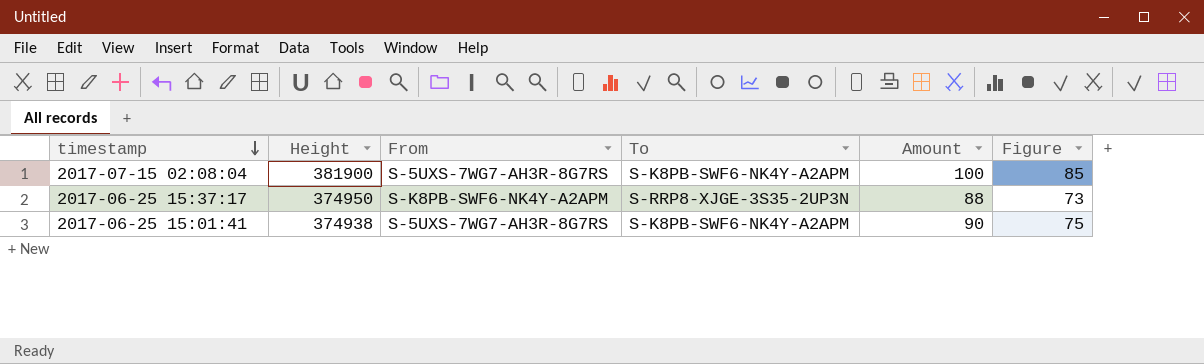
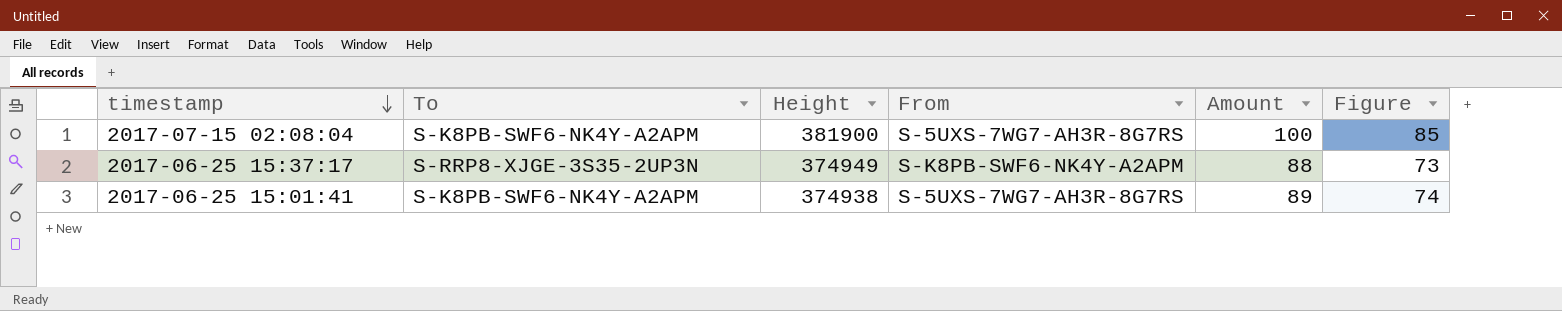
column To | position: 4 -> 2
2017-06-25 15:37:17 | Height: 374950 -> 374949
2017-06-25 15:01:41 | Amount: 90 -> 89
2017-06-25 15:01:41 | Figure: 75 -> 74

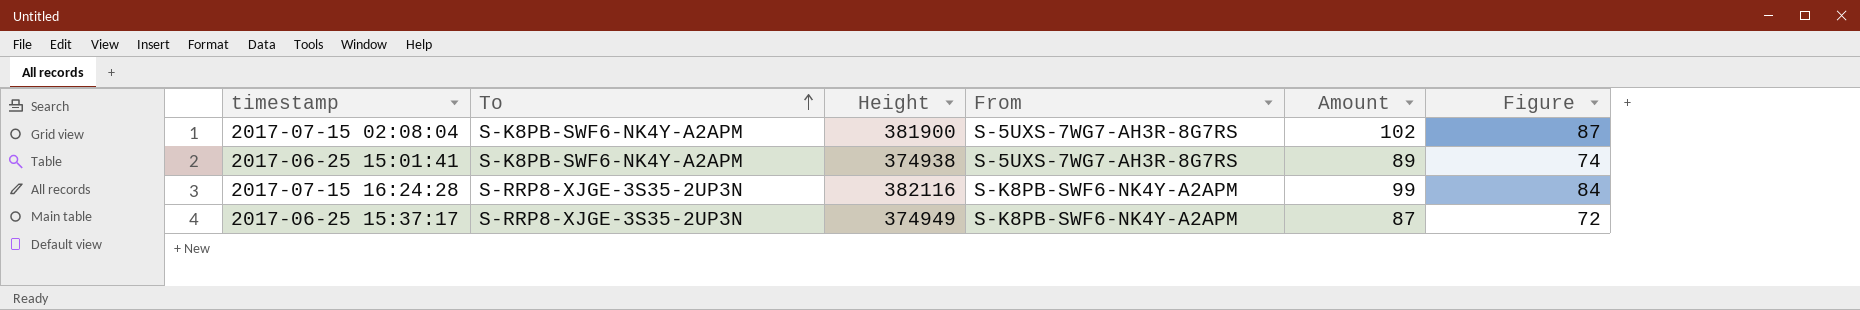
row order: timestamp descending -> To ascending
2017-07-15 02:08:04 | Amount: 100 -> 102
2017-07-15 02:08:04 | Figure: 85 -> 87
row 2017-07-15 16:24:28: none -> S-RRP8-XJGE-3S35-2UP3N | 382116 | S-K8PB-SWF6-NK4Y-A2APM | 99 | 84
2017-06-25 15:37:17 | Amount: 88 -> 87
2017-06-25 15:37:17 | Figure: 73 -> 72

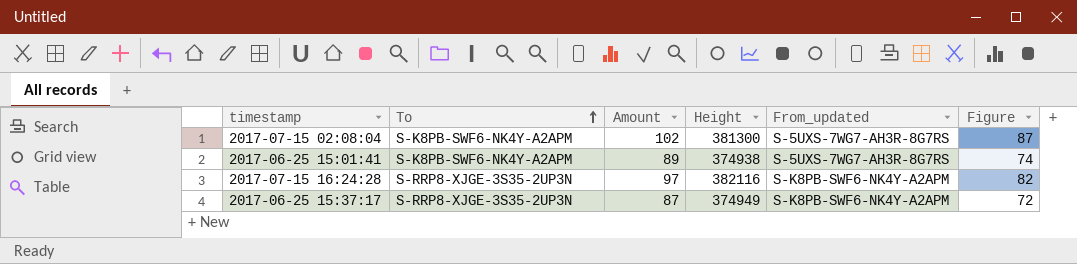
column Amount | position: 5 -> 3
column name: From -> From_updated
2017-07-15 02:08:04 | Height: 381900 -> 381300
2017-07-15 16:24:28 | Amount: 99 -> 97
2017-07-15 16:24:28 | Figure: 84 -> 82

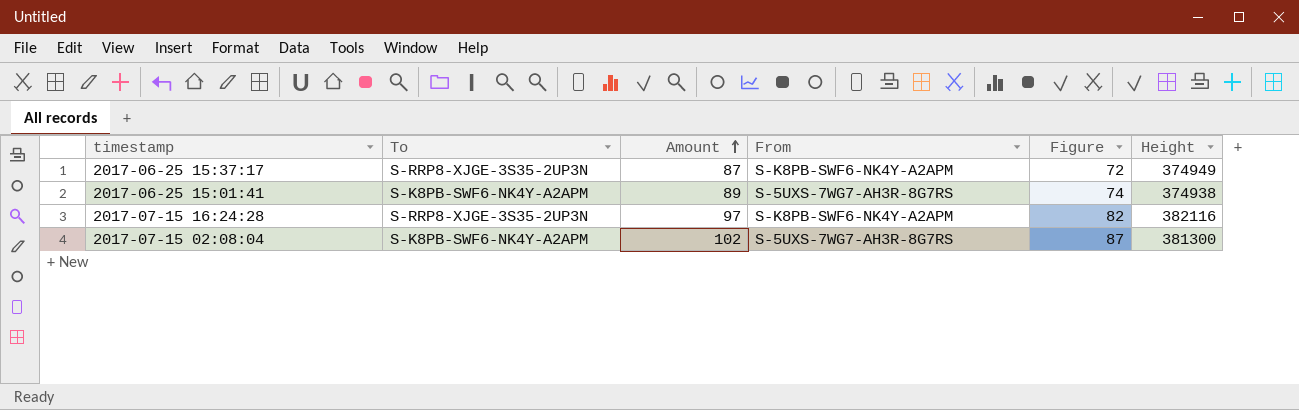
row order: To ascending -> Amount ascending
column name: From_updated -> From
column Height | position: 4 -> 6

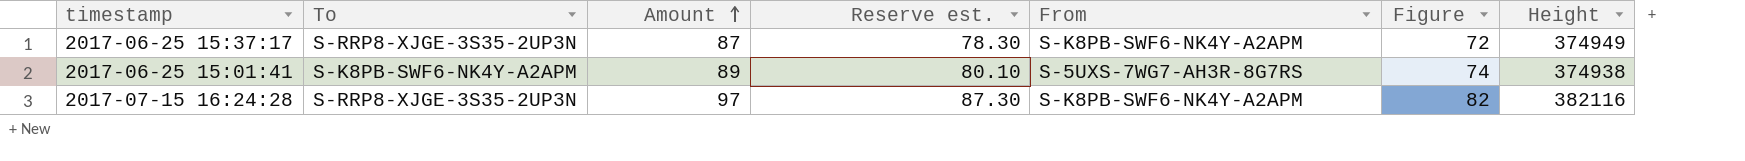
column Reserve est. | formula: none -> [Amount] * 0.9
row 2017-07-15 02:08:04: S-K8PB-SWF6-NK4Y-A2APM | 102 | S-5UXS-7WG7-AH3R-8G7RS | 87 | 381300 -> none

